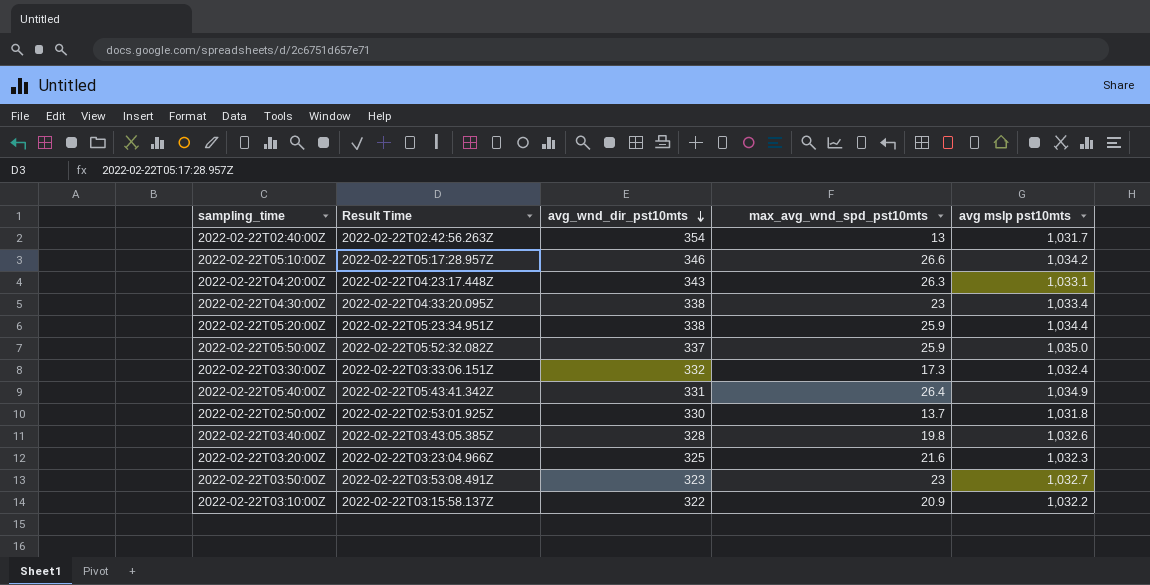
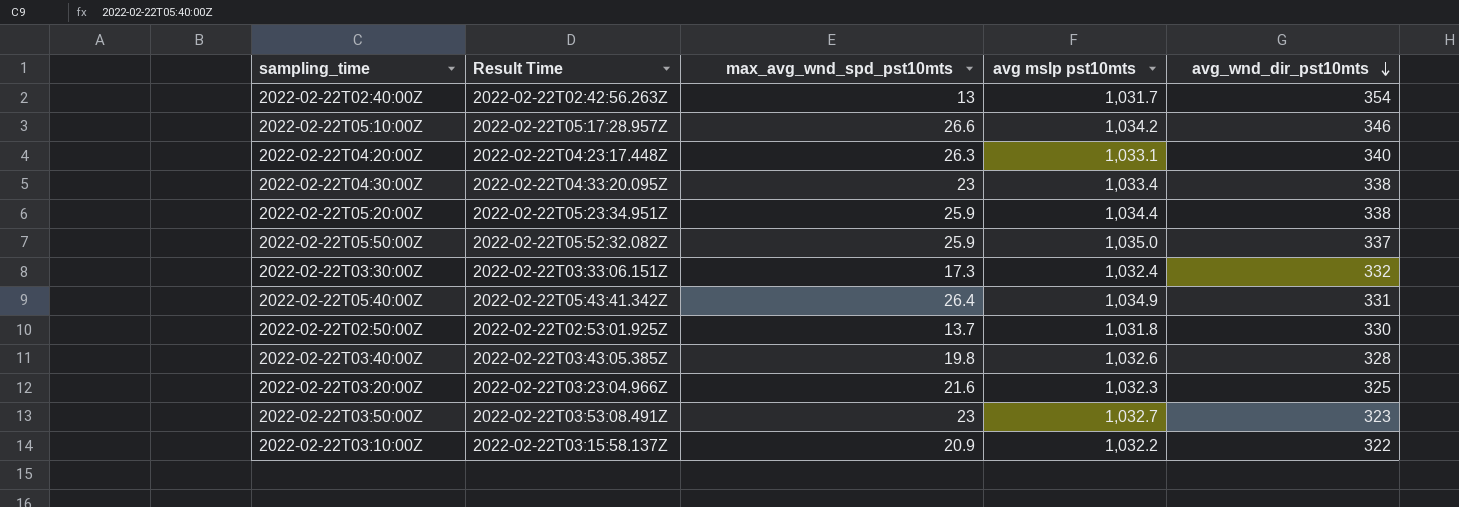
column avg_wnd_dir_pst10mts | position: 3 -> 5
2022-02-22T04:20:00Z | avg_wnd_dir_pst10mts: 343 -> 340

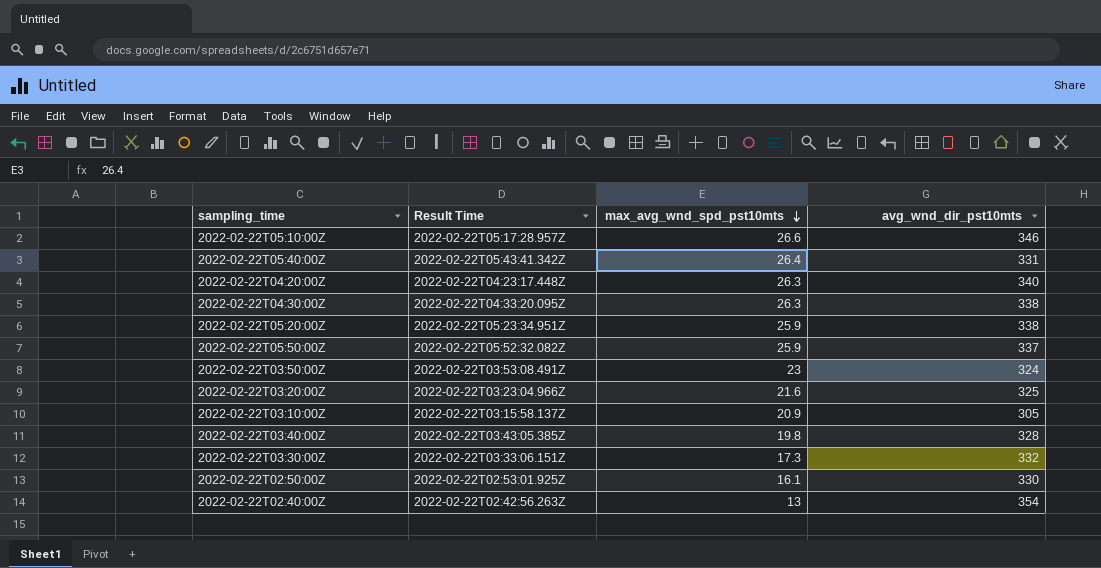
row order: avg_wnd_dir_pst10mts descending -> max_avg_wnd_spd_pst10mts descending
column avg mslp pst10mts | position: 4 -> none
2022-02-22T04:30:00Z | max_avg_wnd_spd_pst10mts: 23 -> 26.3
2022-02-22T03:50:00Z | avg_wnd_dir_pst10mts: 323 -> 324
2022-02-22T03:10:00Z | avg_wnd_dir_pst10mts: 322 -> 305
2022-02-22T02:50:00Z | max_avg_wnd_spd_pst10mts: 13.7 -> 16.1

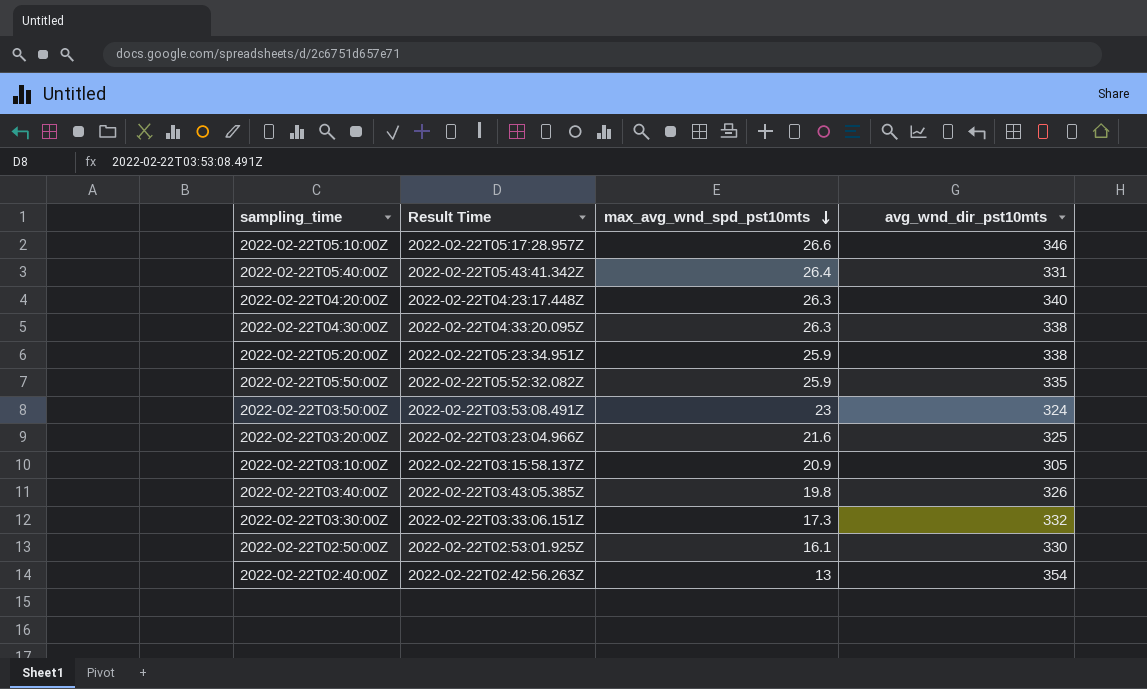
2022-02-22T05:50:00Z | avg_wnd_dir_pst10mts: 337 -> 335
2022-02-22T03:40:00Z | avg_wnd_dir_pst10mts: 328 -> 326

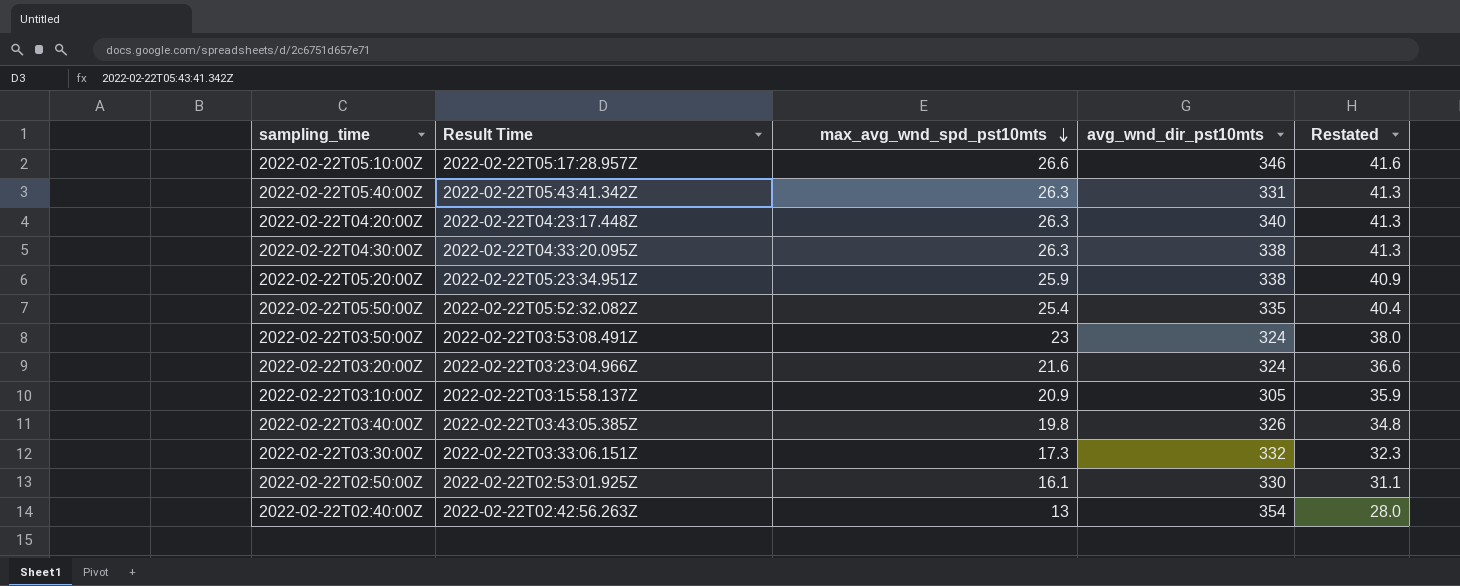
column Restated | formula: none -> [max_avg_wnd_spd_pst10mts] + 15
2022-02-22T05:40:00Z | max_avg_wnd_spd_pst10mts: 26.4 -> 26.3
2022-02-22T05:50:00Z | max_avg_wnd_spd_pst10mts: 25.9 -> 25.4
2022-02-22T03:20:00Z | avg_wnd_dir_pst10mts: 325 -> 324

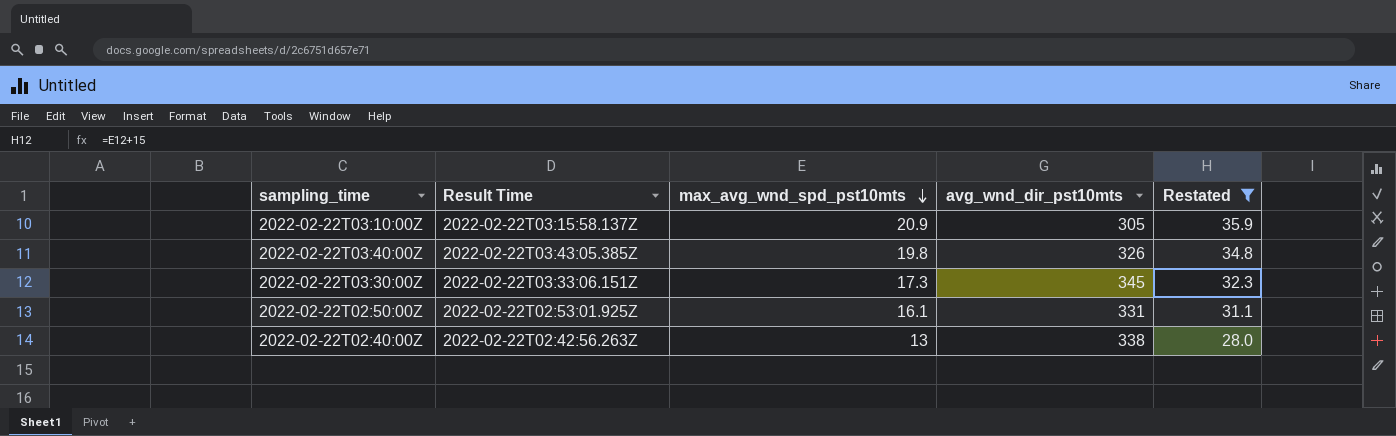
filter: none -> Restated <= 35.9
2022-02-22T03:30:00Z | avg_wnd_dir_pst10mts: 332 -> 345
2022-02-22T02:50:00Z | avg_wnd_dir_pst10mts: 330 -> 331
2022-02-22T02:40:00Z | avg_wnd_dir_pst10mts: 354 -> 338

